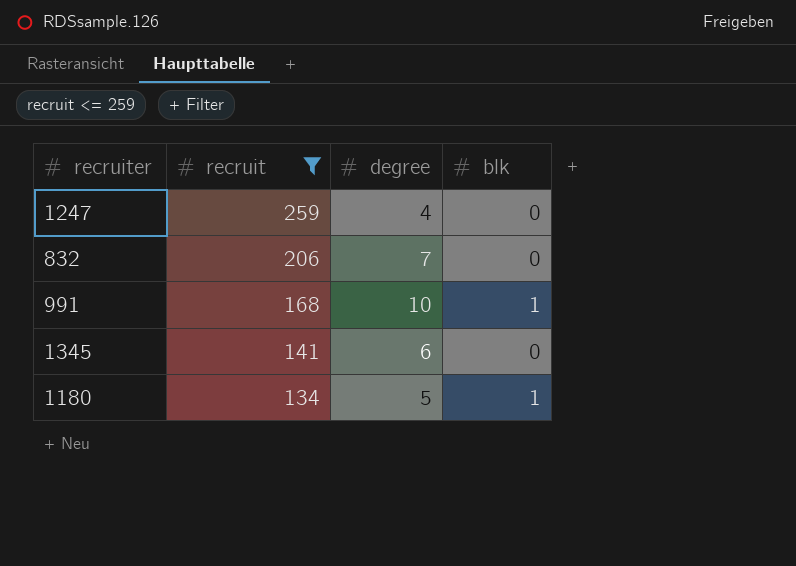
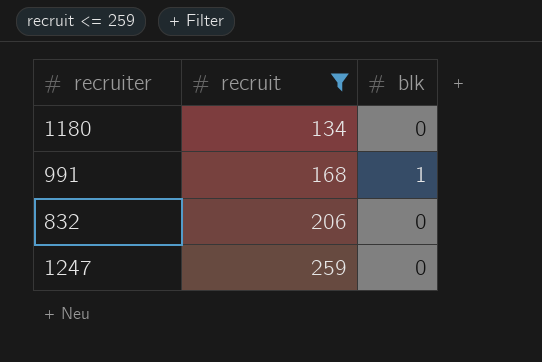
row order: recruit descending -> recruit ascending
column degree | position: 3 -> none
row 1345: 141 | 6 | 0 -> none
1180 | blk: 1 -> 0

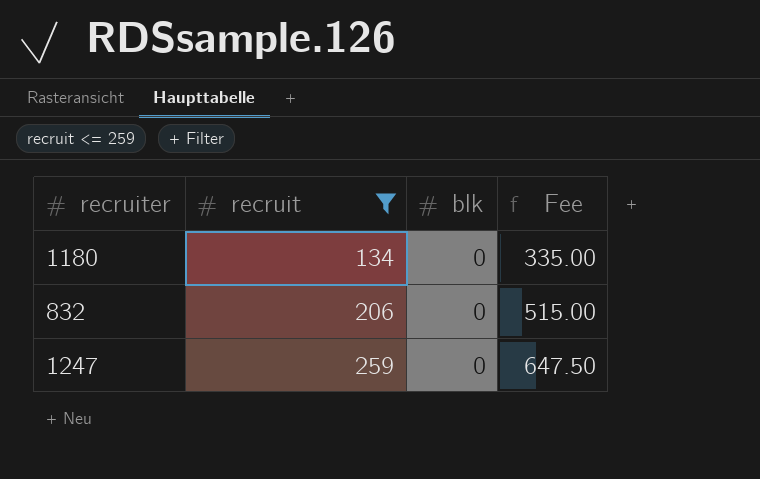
column Fee | formula: none -> [recruit] * 2.5
row 991: 168 | 1 -> none

